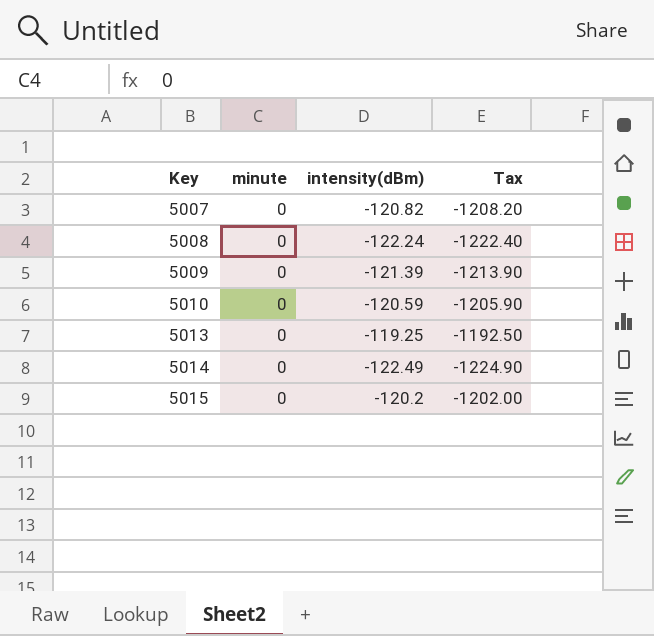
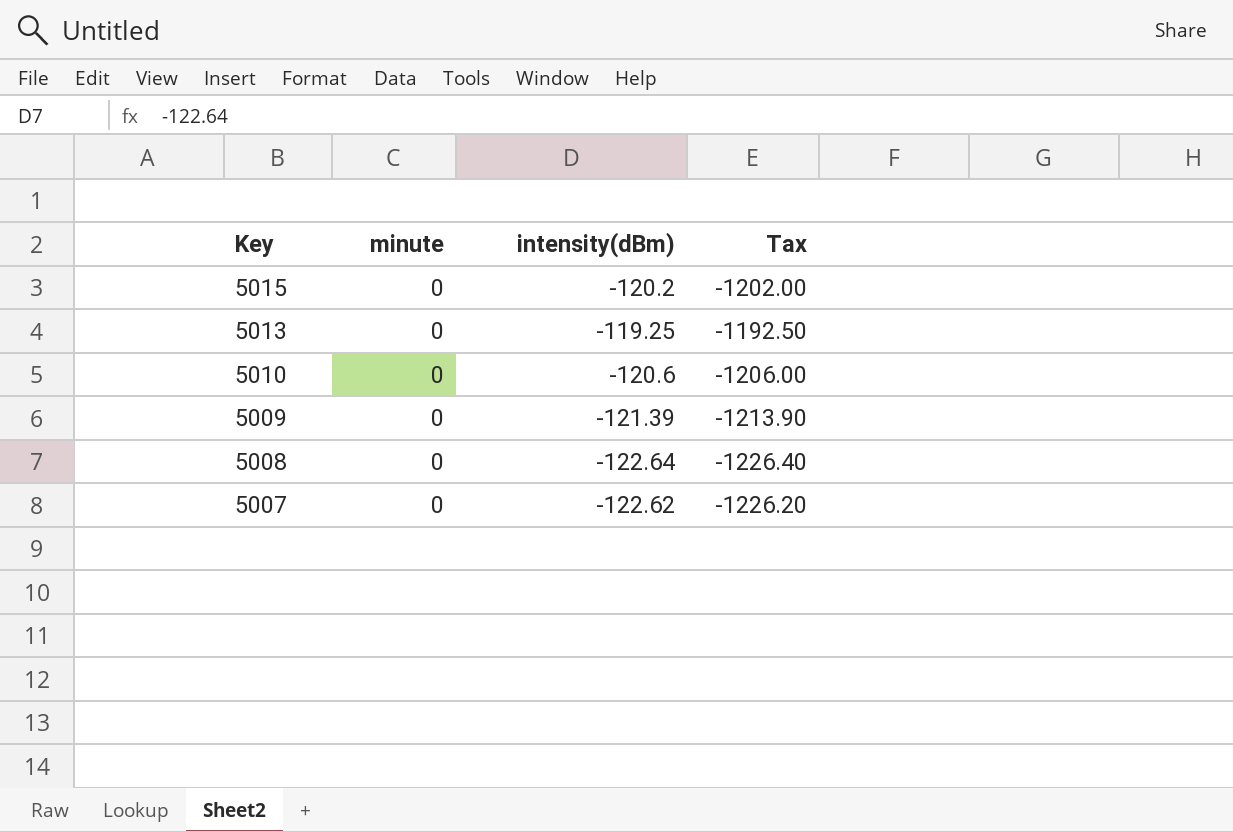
row order: Key ascending -> Key descending
row 5014: 0 | -122.49 | -1224.90 -> none
5010 | intensity(dBm): -120.59 -> -120.6
5010 | Tax: -1205.90 -> -1206.00
5008 | intensity(dBm): -122.24 -> -122.64
5008 | Tax: -1222.40 -> -1226.40
5007 | intensity(dBm): -120.82 -> -122.62
5007 | Tax: -1208.20 -> -1226.20

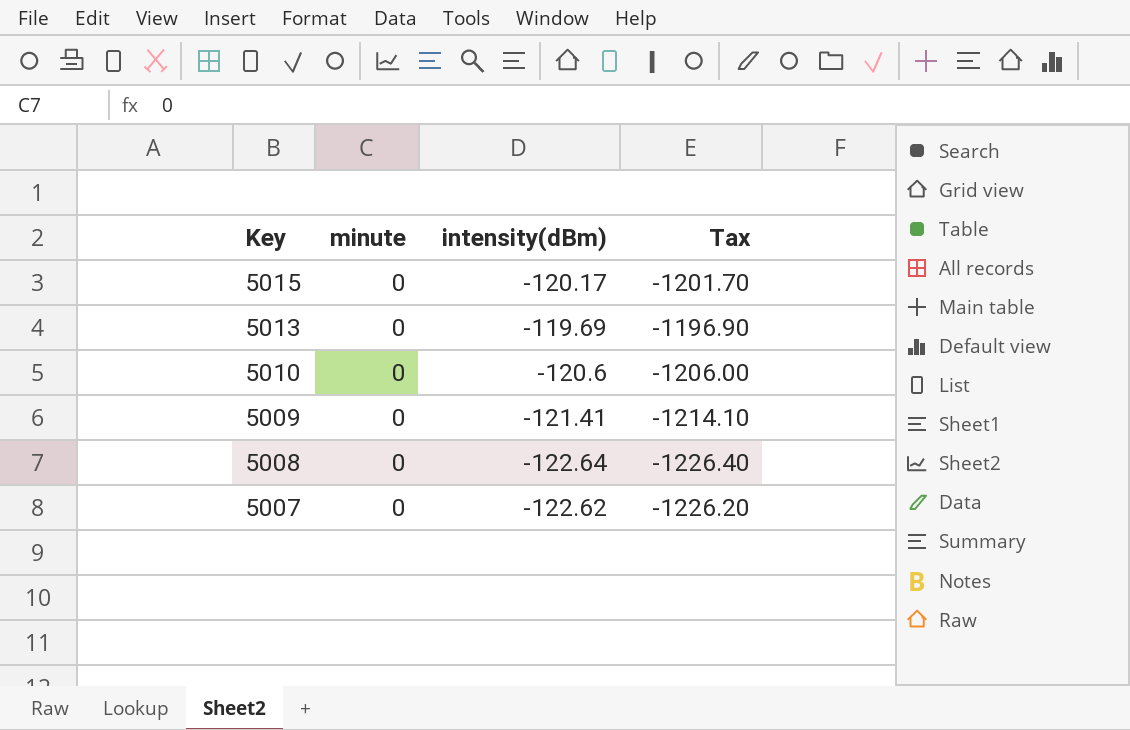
5015 | intensity(dBm): -120.2 -> -120.17
5015 | Tax: -1202.00 -> -1201.70
5013 | intensity(dBm): -119.25 -> -119.69
5013 | Tax: -1192.50 -> -1196.90
5009 | intensity(dBm): -121.39 -> -121.41
5009 | Tax: -1213.90 -> -1214.10

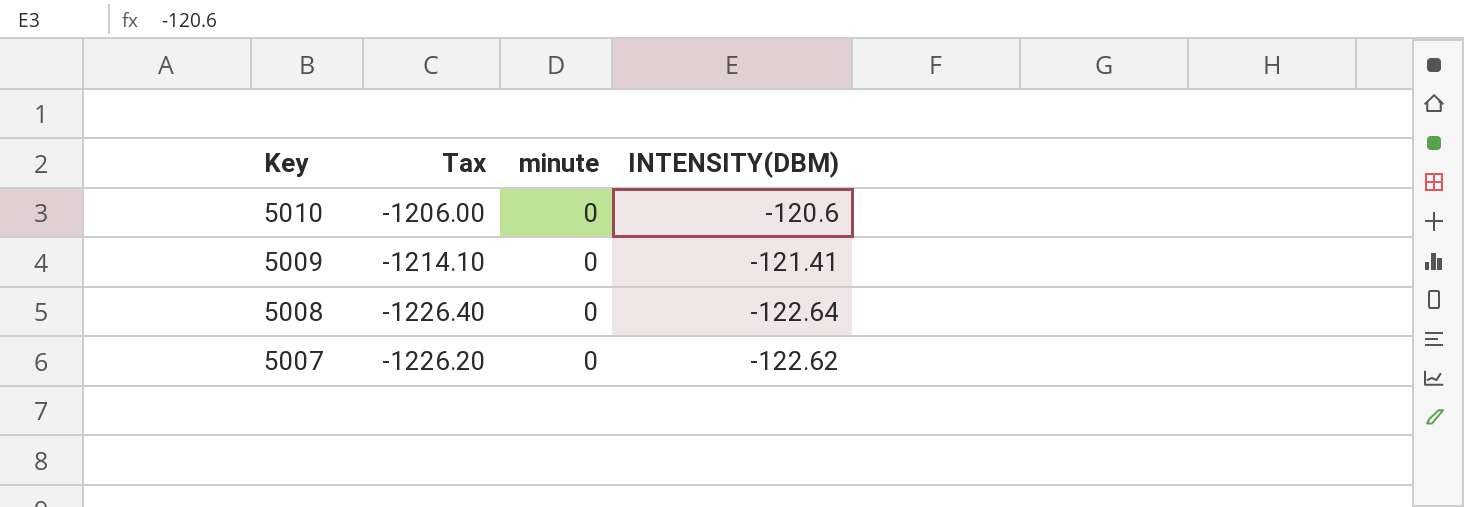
column Tax | position: 4 -> 2
column name: intensity(dBm) -> INTENSITY(DBM)
row 5015: 0 | -120.17 | -1201.70 -> none
row 5013: 0 | -119.69 | -1196.90 -> none

